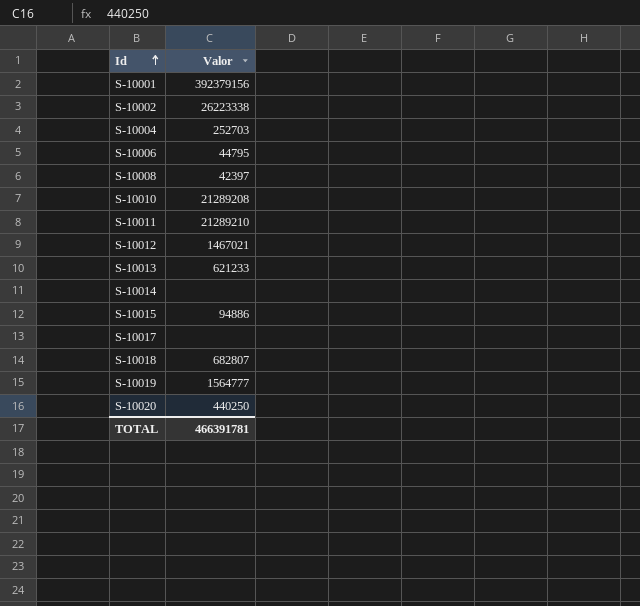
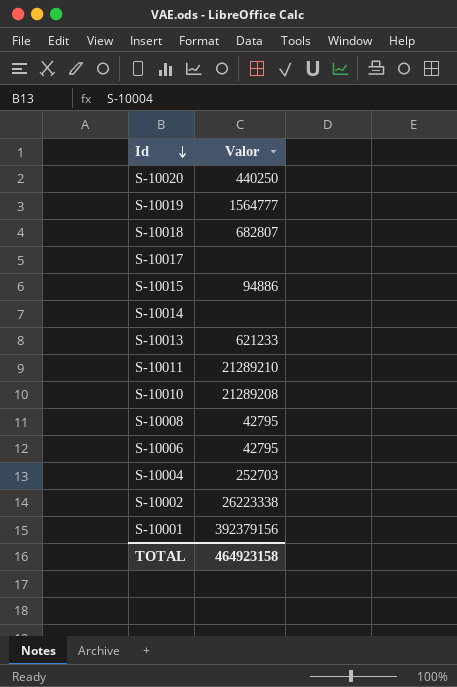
row order: Id ascending -> Id descending
row S-10012: 1467021 -> none
S-10008 | Valor: 42397 -> 42795
S-10006 | Valor: 44795 -> 42795
TOTAL | Valor: 466391781 -> 464923158

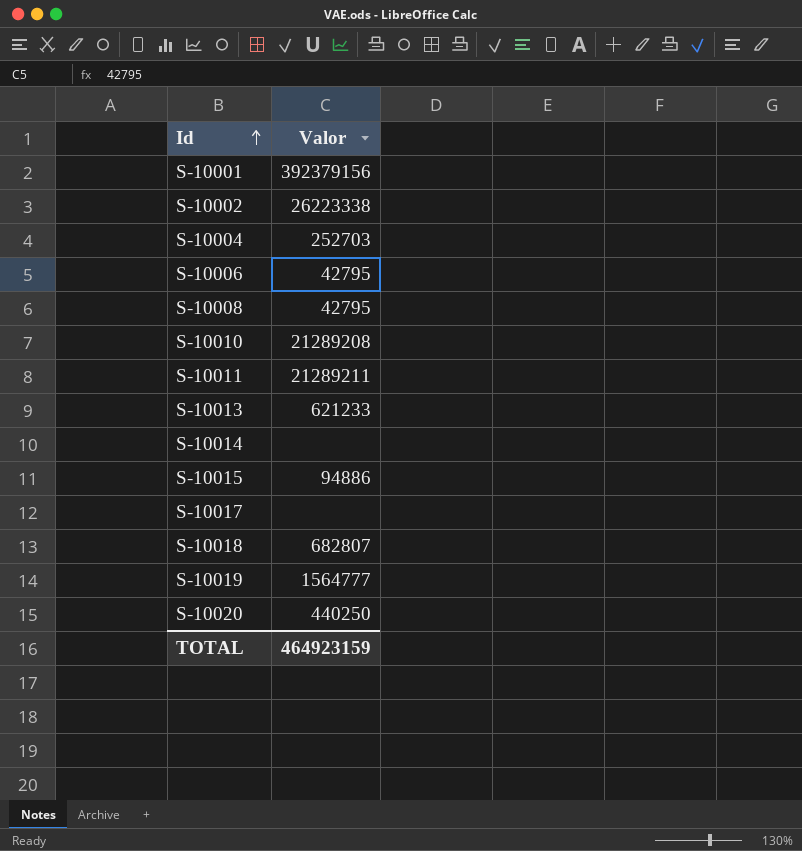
row order: Id descending -> Id ascending
S-10011 | Valor: 21289210 -> 21289211
TOTAL | Valor: 464923158 -> 464923159

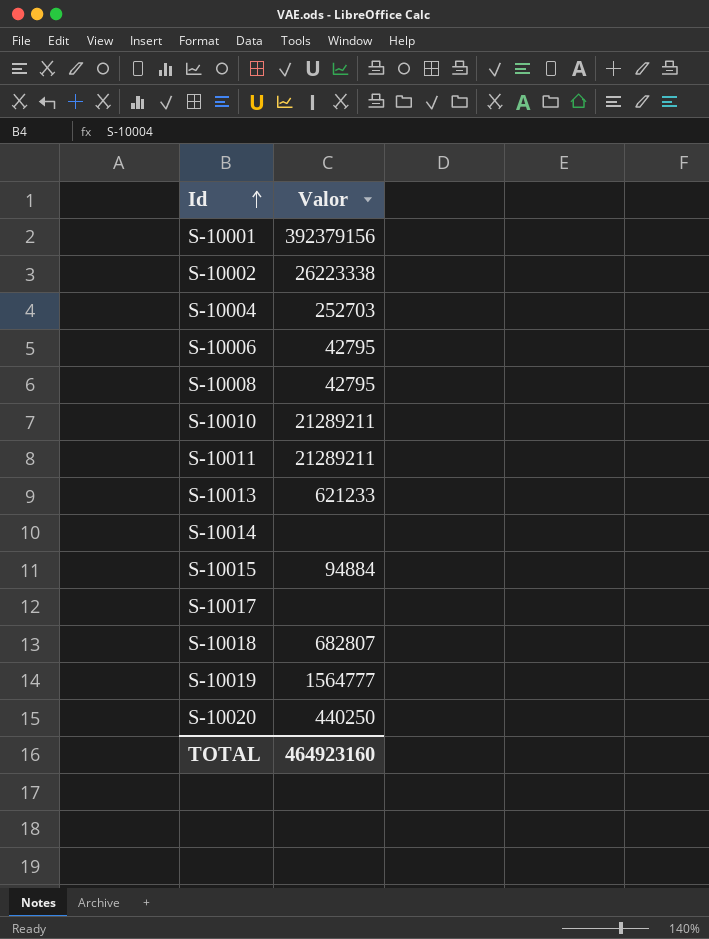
S-10010 | Valor: 21289208 -> 21289211
S-10015 | Valor: 94886 -> 94884
TOTAL | Valor: 464923159 -> 464923160

